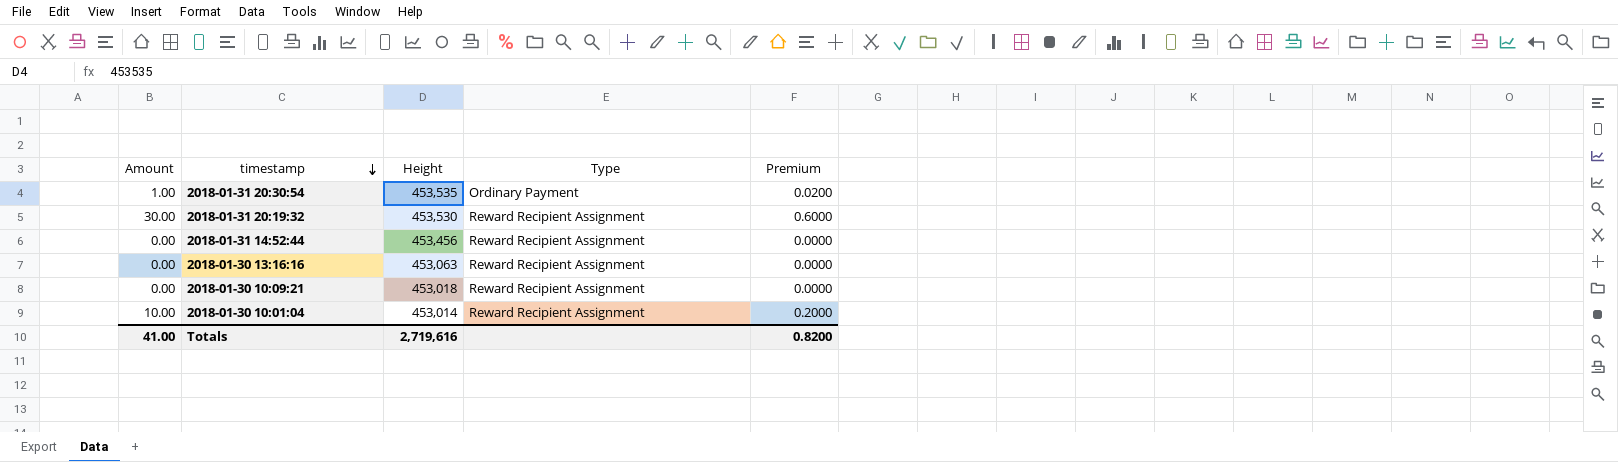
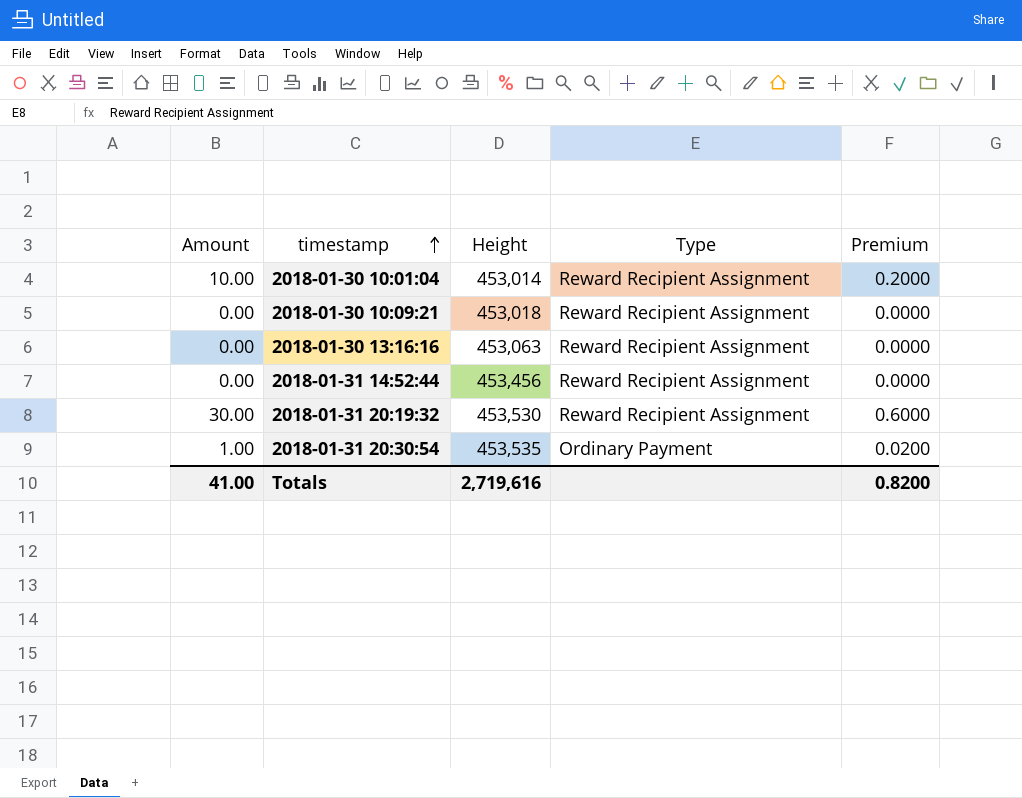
row order: timestamp descending -> timestamp ascending

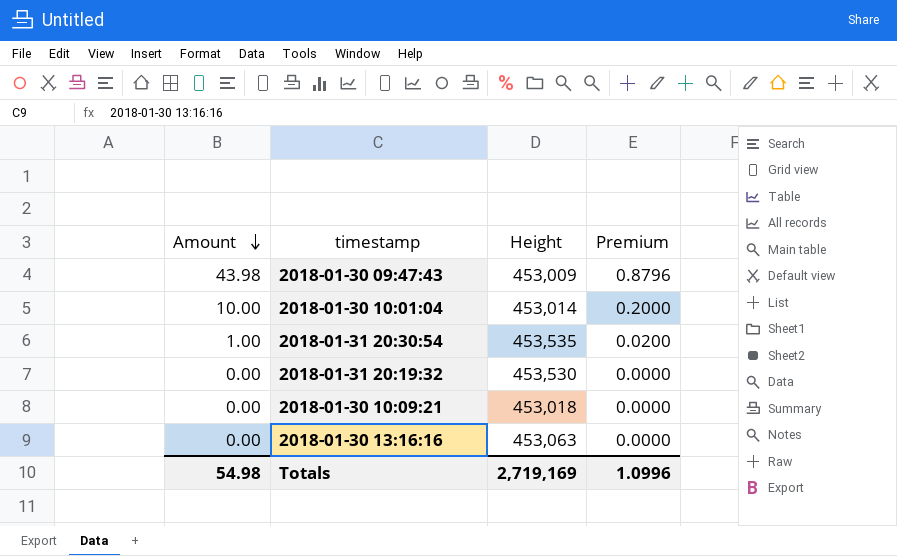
row order: timestamp ascending -> Amount descending
column Type | position: 4 -> none
row 2018-01-31 14:52:44: 0.00 | 453,456 | Reward Recipient Assignment | 0.0000 -> none
row 2018-01-30 09:47:43: none -> 43.98 | 453,009 | 0.8796
2018-01-31 20:19:32 | Amount: 30.00 -> 0.00
2018-01-31 20:19:32 | Premium: 0.6000 -> 0.0000
Totals | Amount: 41.00 -> 54.98
Totals | Height: 2,719,616 -> 2,719,169
Totals | Premium: 0.8200 -> 1.0996

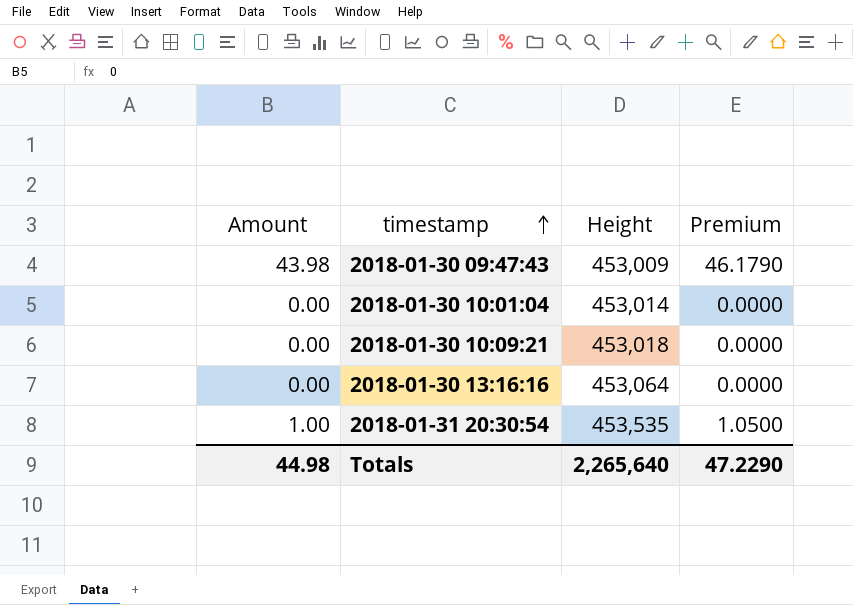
row order: Amount descending -> timestamp ascending
column Premium | formula: [Amount] * 0.02 -> [Amount] * 1.05
row 2018-01-31 20:19:32: 0.00 | 453,530 | 0.0000 -> none
2018-01-30 10:01:04 | Amount: 10.00 -> 0.00
2018-01-30 13:16:16 | Height: 453,063 -> 453,064
Totals | Amount: 54.98 -> 44.98
Totals | Height: 2,719,169 -> 2,265,640
Totals | Premium: 1.0996 -> 47.2290

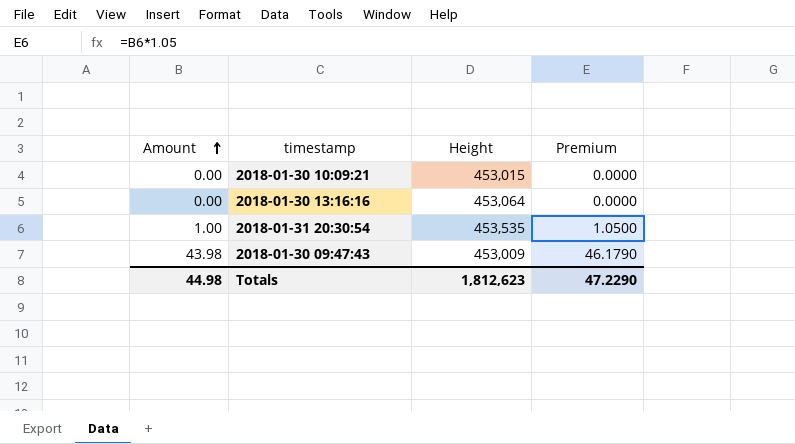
row order: timestamp ascending -> Amount ascending
row 2018-01-30 10:01:04: 0.00 | 453,014 | 0.0000 -> none
2018-01-30 10:09:21 | Height: 453,018 -> 453,015
Totals | Height: 2,265,640 -> 1,812,623

